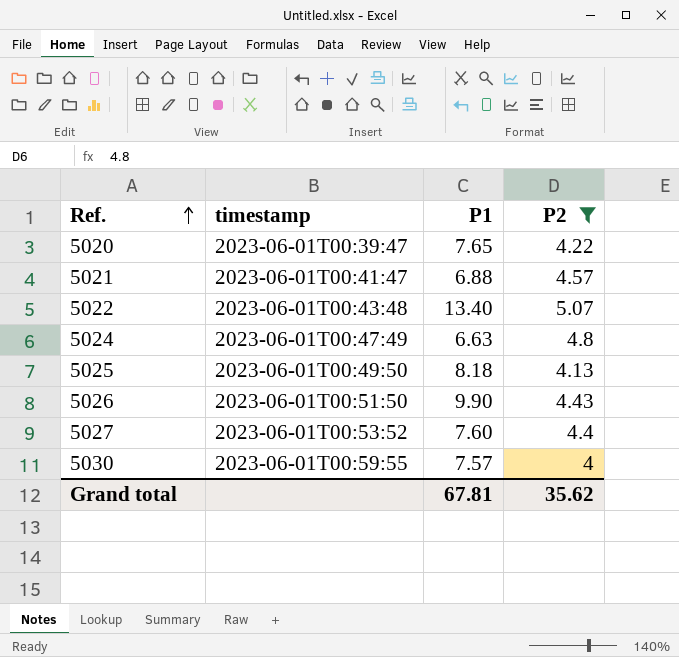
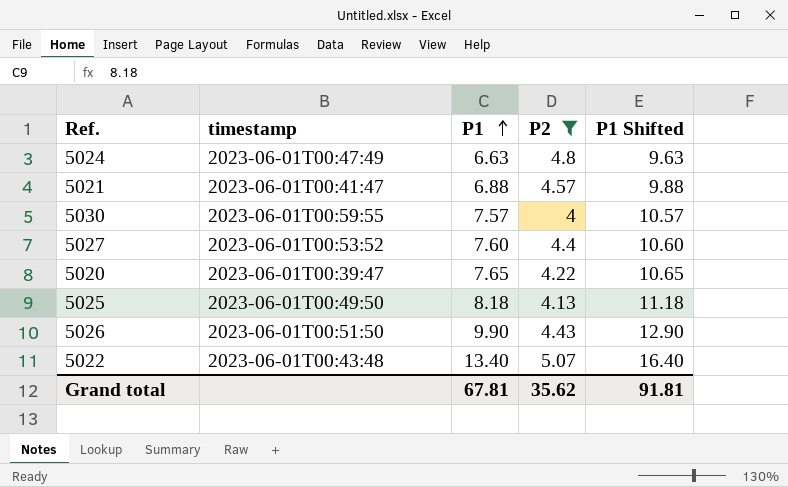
row order: Ref. ascending -> P1 ascending
column P1 Shifted | formula: none -> [P1] + 3

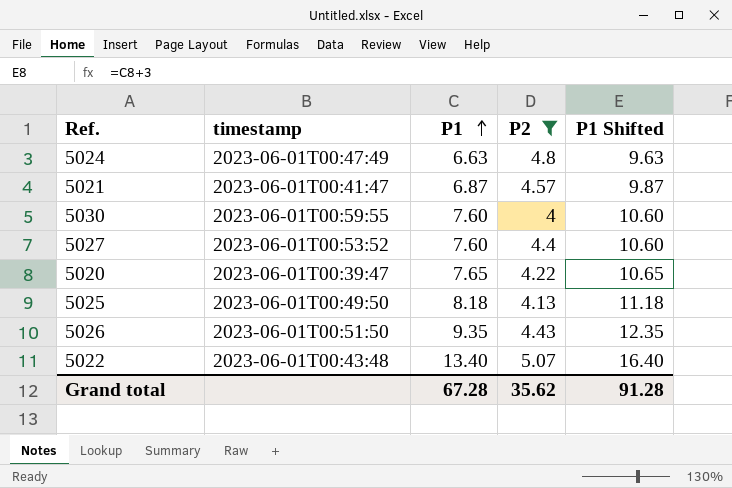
5021 | P1: 6.88 -> 6.87
5021 | P1 Shifted: 9.88 -> 9.87
5030 | P1: 7.57 -> 7.60
5030 | P1 Shifted: 10.57 -> 10.60
5026 | P1: 9.90 -> 9.35
5026 | P1 Shifted: 12.90 -> 12.35
Grand total | P1: 67.81 -> 67.28
Grand total | P1 Shifted: 91.81 -> 91.28

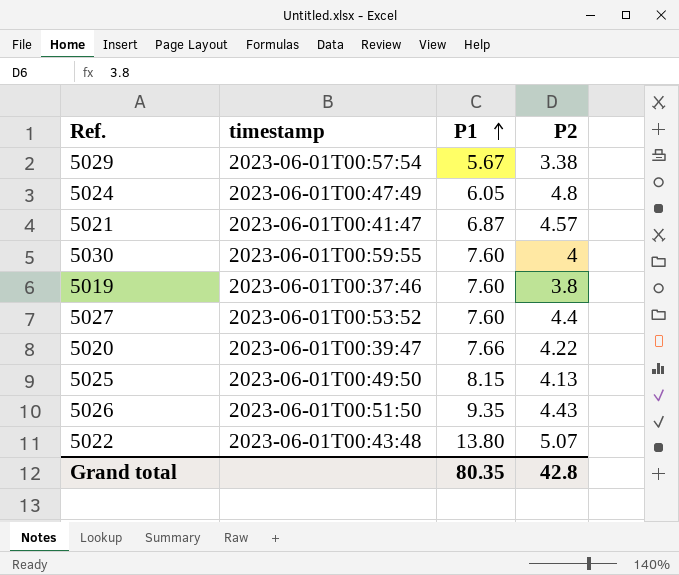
filter: P2 >= 4 -> none
column P1 Shifted | formula: [P1] + 3 -> none
5024 | P1: 6.63 -> 6.05
5020 | P1: 7.65 -> 7.66
5025 | P1: 8.18 -> 8.15
5022 | P1: 13.40 -> 13.80
Grand total | P1: 67.28 -> 80.35
Grand total | P2: 35.62 -> 42.8

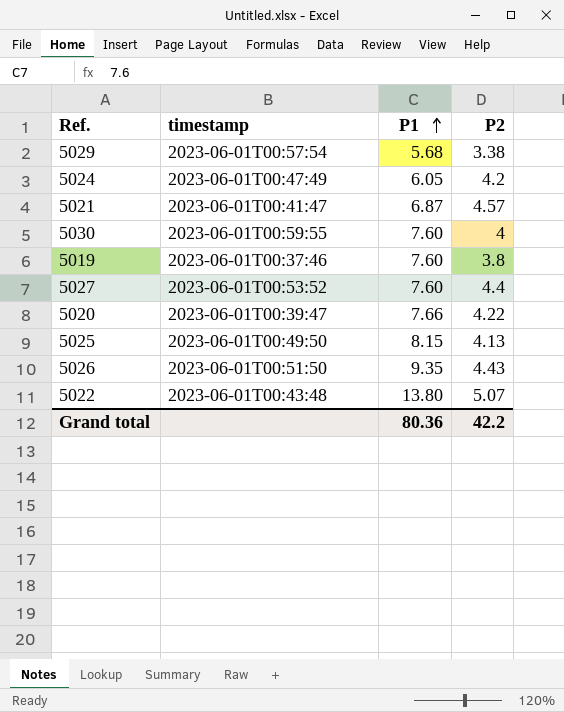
5029 | P1: 5.67 -> 5.68
5024 | P2: 4.8 -> 4.2
Grand total | P1: 80.35 -> 80.36
Grand total | P2: 42.8 -> 42.2

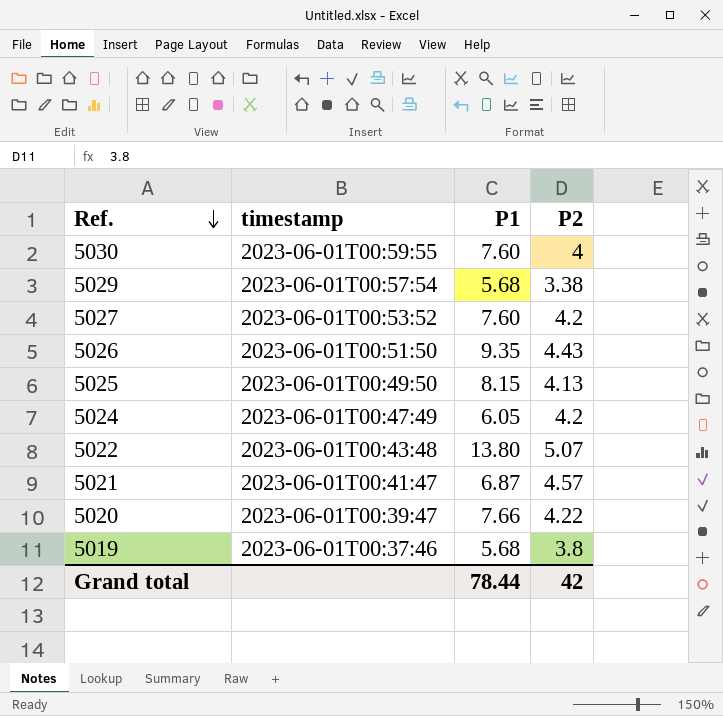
row order: P1 ascending -> Ref. descending
5027 | P2: 4.4 -> 4.2
5019 | P1: 7.60 -> 5.68
Grand total | P1: 80.36 -> 78.44
Grand total | P2: 42.2 -> 42

